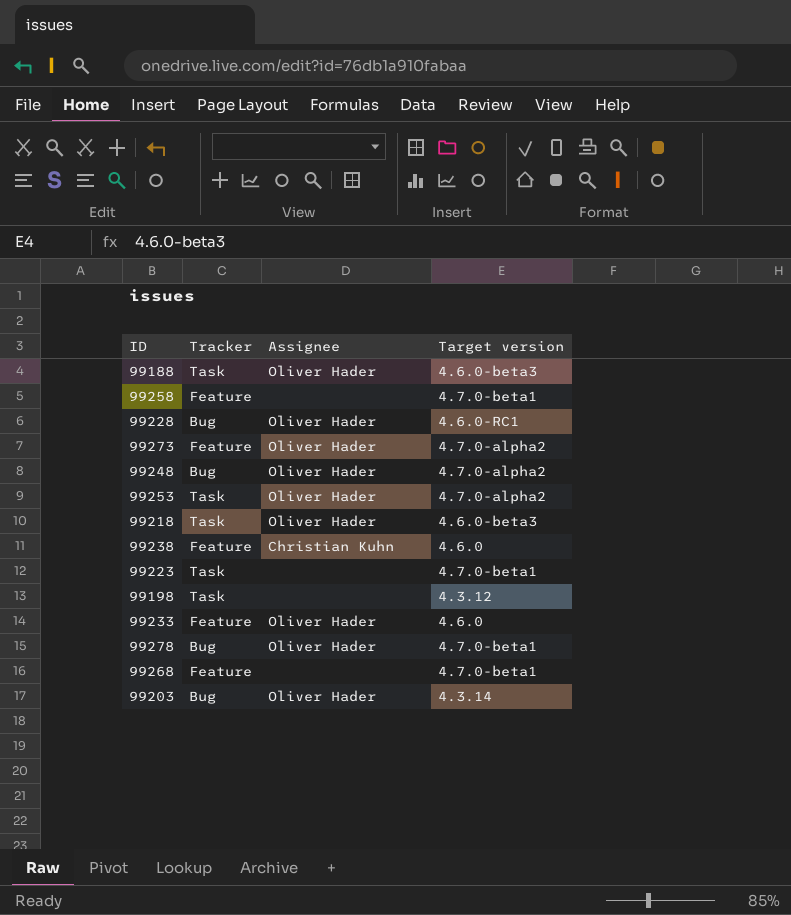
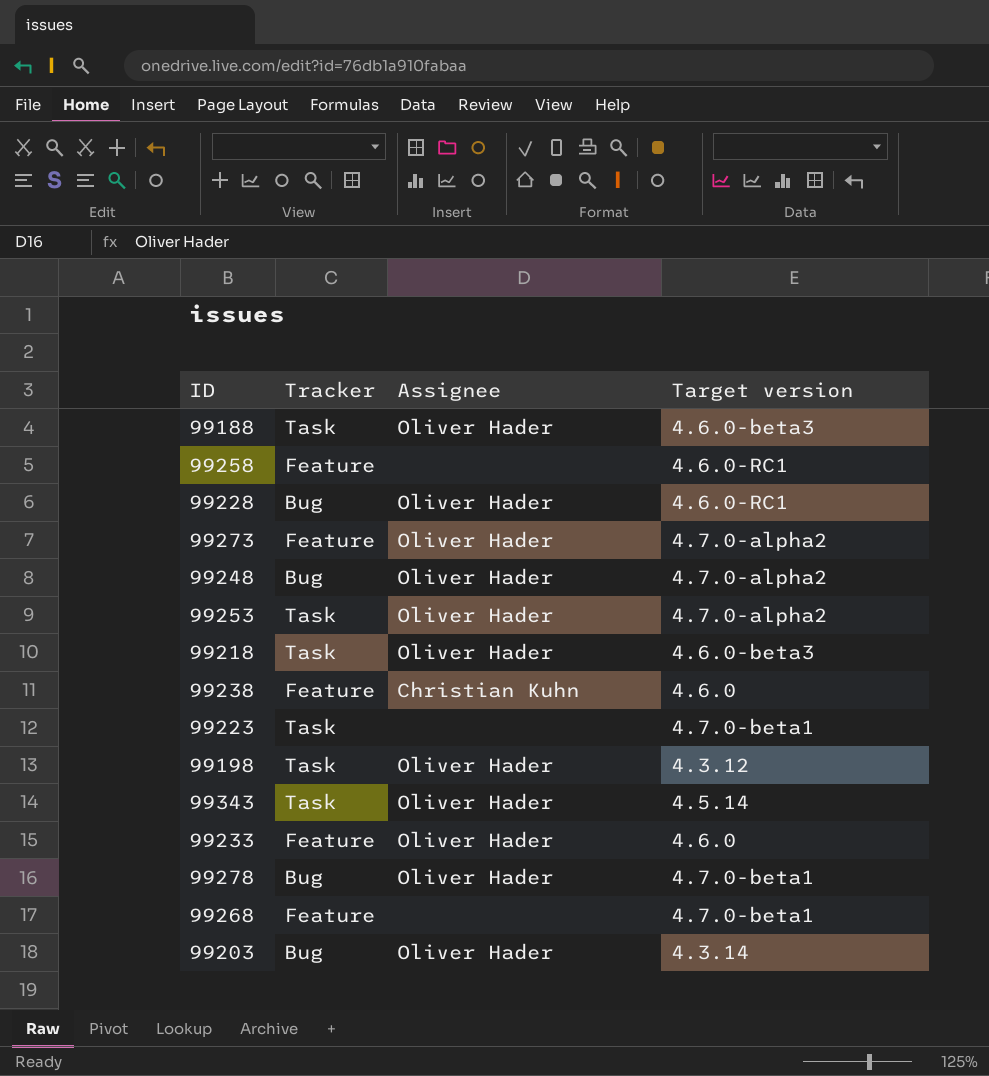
99258 | Target version: 4.7.0-beta1 -> 4.6.0-RC1
99198 | Assignee: none -> Oliver Hader
row 99343: none -> Task | Oliver Hader | 4.5.14

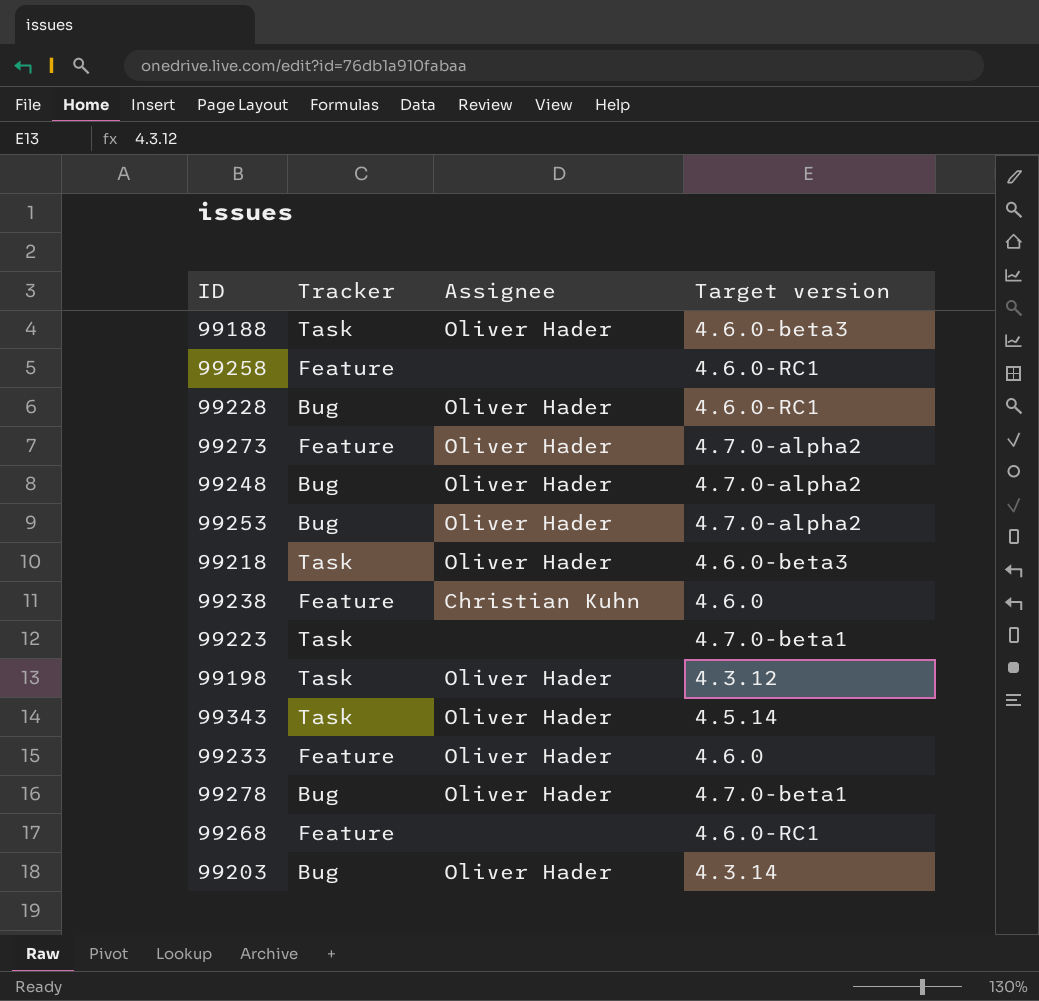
99253 | Tracker: Task -> Bug
99268 | Target version: 4.7.0-beta1 -> 4.6.0-RC1

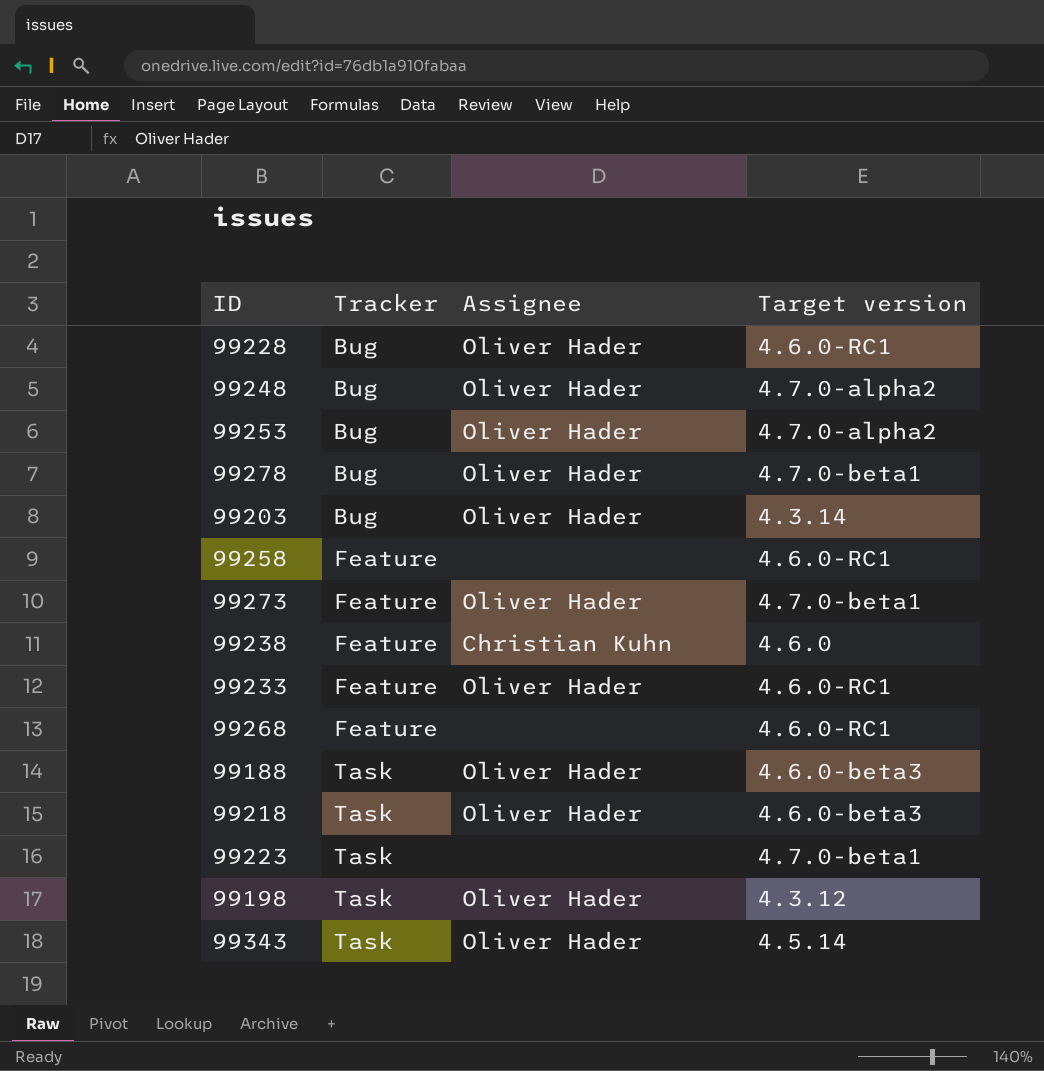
row order: none -> Tracker ascending
99273 | Target version: 4.7.0-alpha2 -> 4.7.0-beta1
99233 | Target version: 4.6.0 -> 4.6.0-RC1

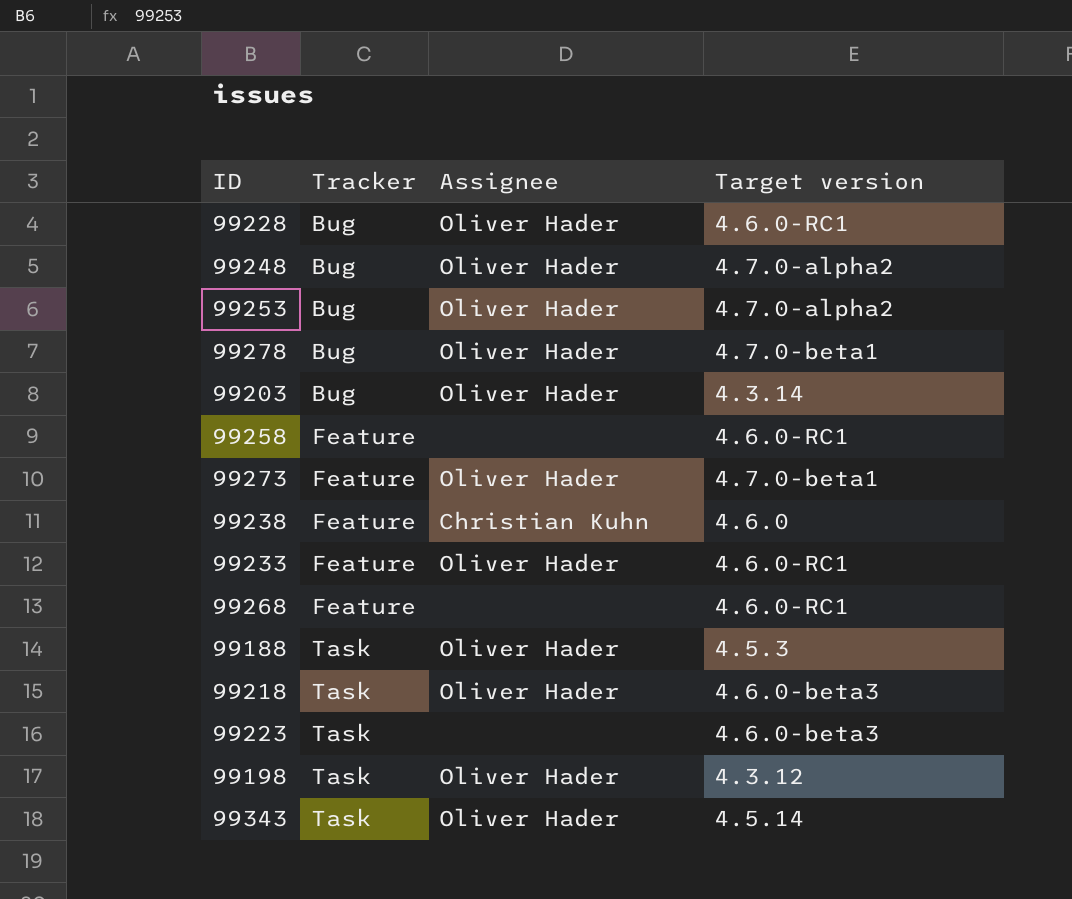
99188 | Target version: 4.6.0-beta3 -> 4.5.3
99223 | Target version: 4.7.0-beta1 -> 4.6.0-beta3

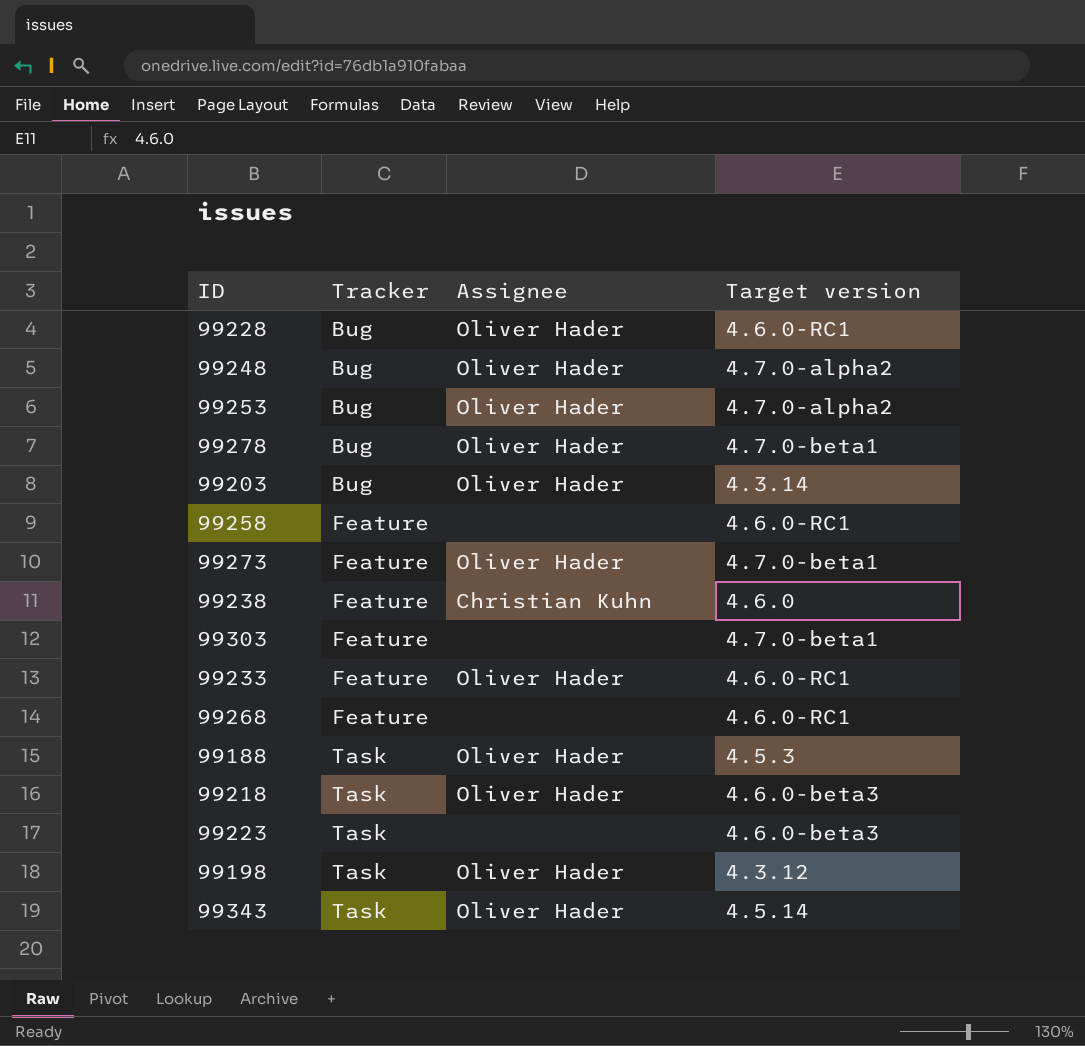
row 99303: none -> Feature | none | 4.7.0-beta1

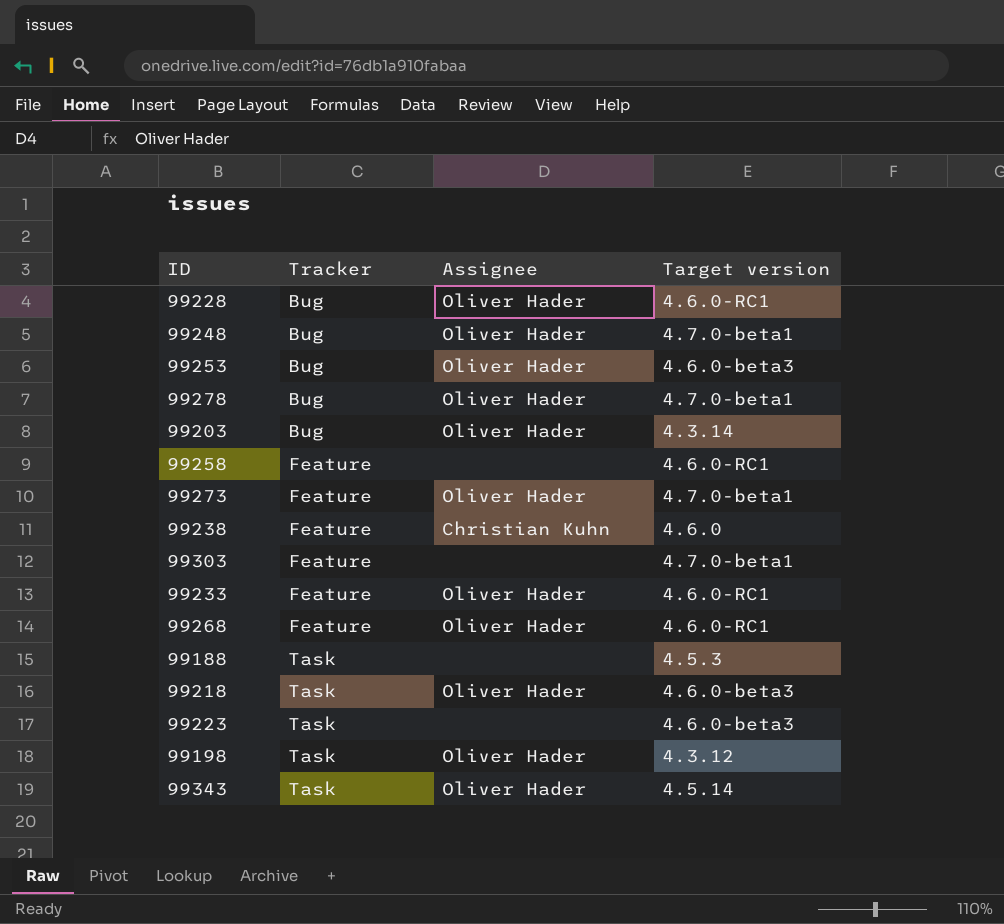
99248 | Target version: 4.7.0-alpha2 -> 4.7.0-beta1
99253 | Target version: 4.7.0-alpha2 -> 4.6.0-beta3
99268 | Assignee: none -> Oliver Hader
99188 | Assignee: Oliver Hader -> none

